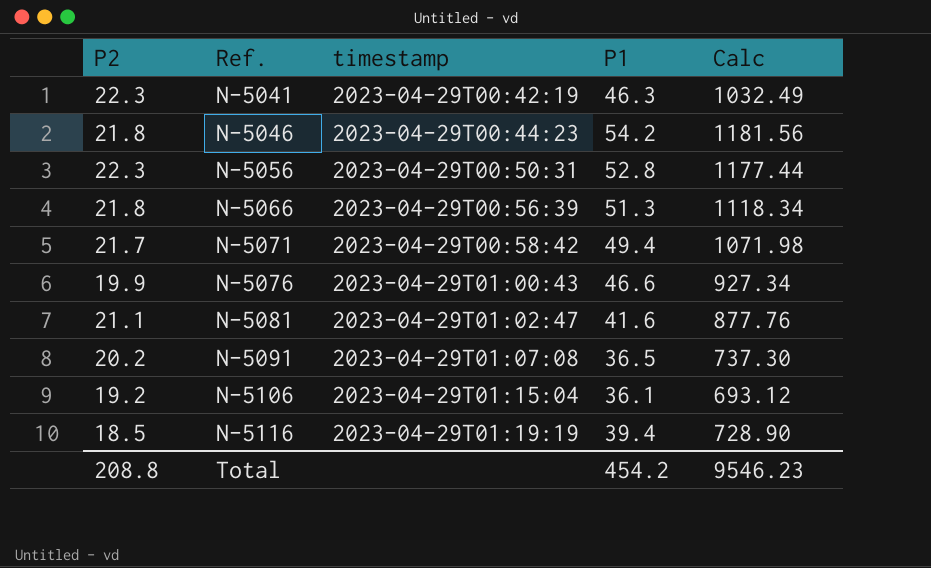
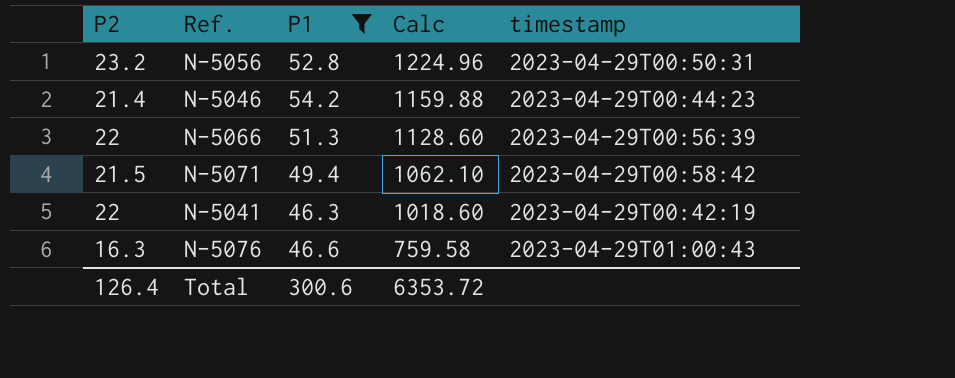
filter: none -> P1 >= 46.3
row order: Ref. ascending -> Calc descending
column timestamp | position: 3 -> 5
N-5056 | P2: 22.3 -> 23.2
N-5056 | Calc: 1177.44 -> 1224.96
N-5046 | P2: 21.8 -> 21.4
N-5046 | Calc: 1181.56 -> 1159.88
N-5066 | P2: 21.8 -> 22
N-5066 | Calc: 1118.34 -> 1128.60
N-5071 | P2: 21.7 -> 21.5
N-5071 | Calc: 1071.98 -> 1062.10
N-5041 | P2: 22.3 -> 22
N-5041 | Calc: 1032.49 -> 1018.60
N-5076 | P2: 19.9 -> 16.3
N-5076 | Calc: 927.34 -> 759.58
Total | P2: 208.8 -> 126.4
Total | P1: 454.2 -> 300.6
Total | Calc: 9546.23 -> 6353.72

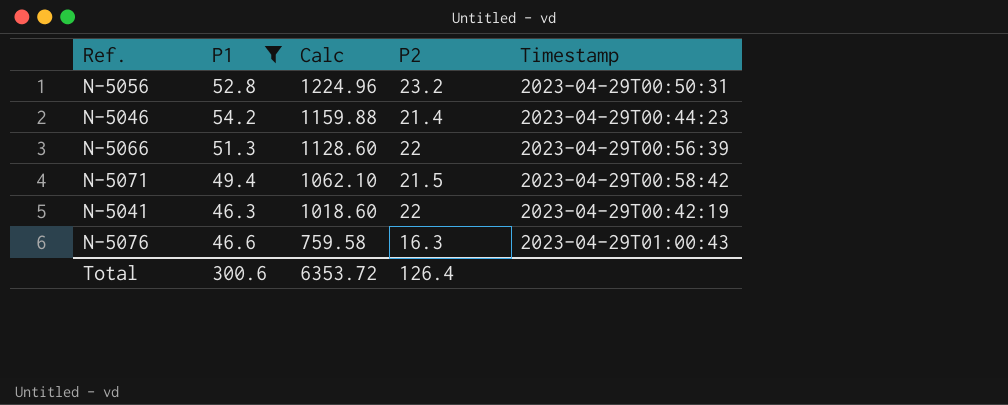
column P2 | position: 1 -> 4
column name: timestamp -> Timestamp

